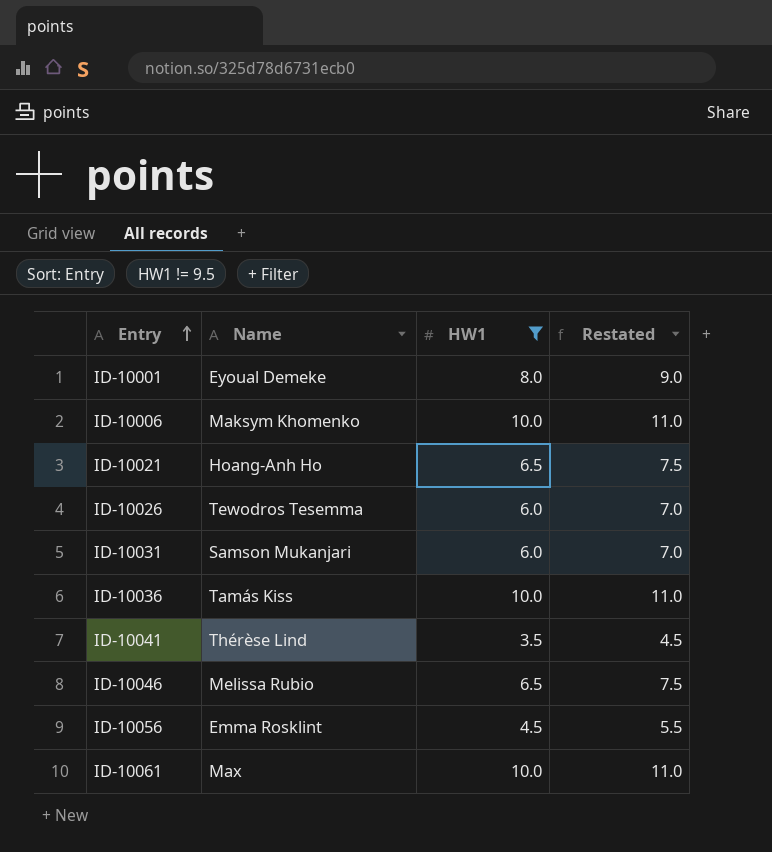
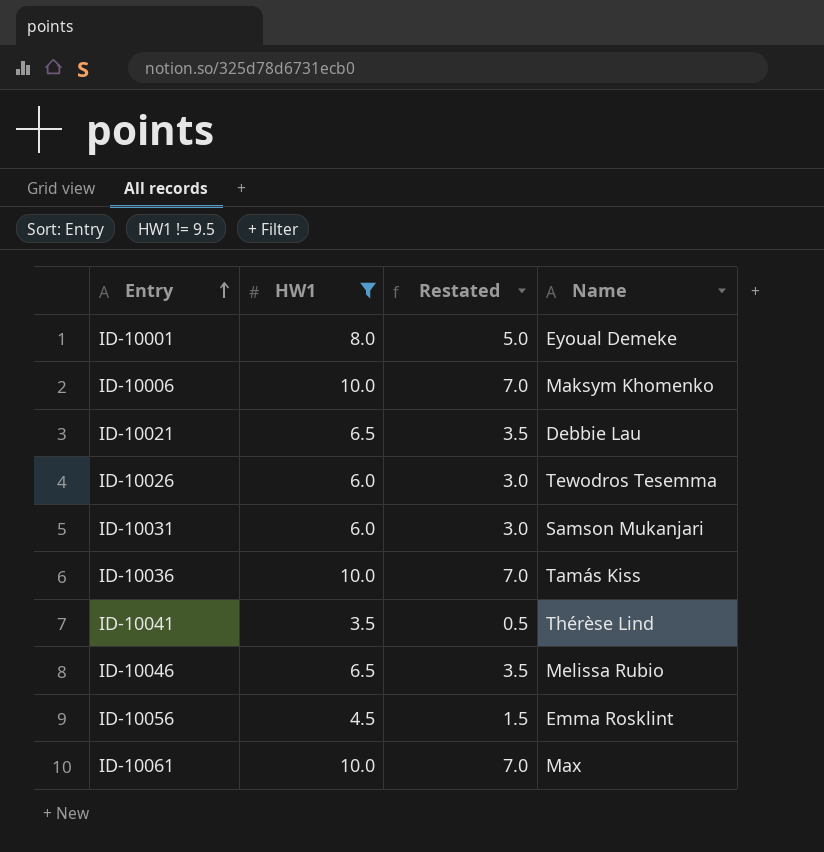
column Restated | formula: [HW1] + 1 -> [HW1] - 3
column Name | position: 2 -> 4
ID-10021 | Name: Hoang-Anh Ho -> Debbie Lau

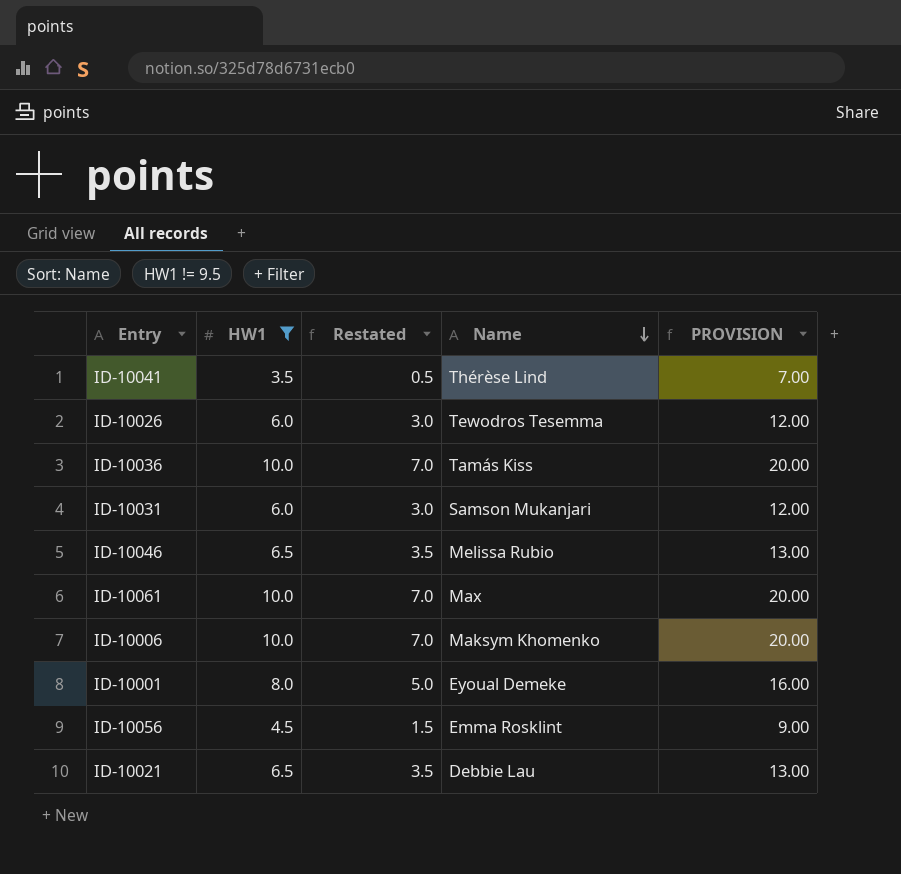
row order: Entry ascending -> Name descending
column PROVISION | formula: none -> [HW1] * 2

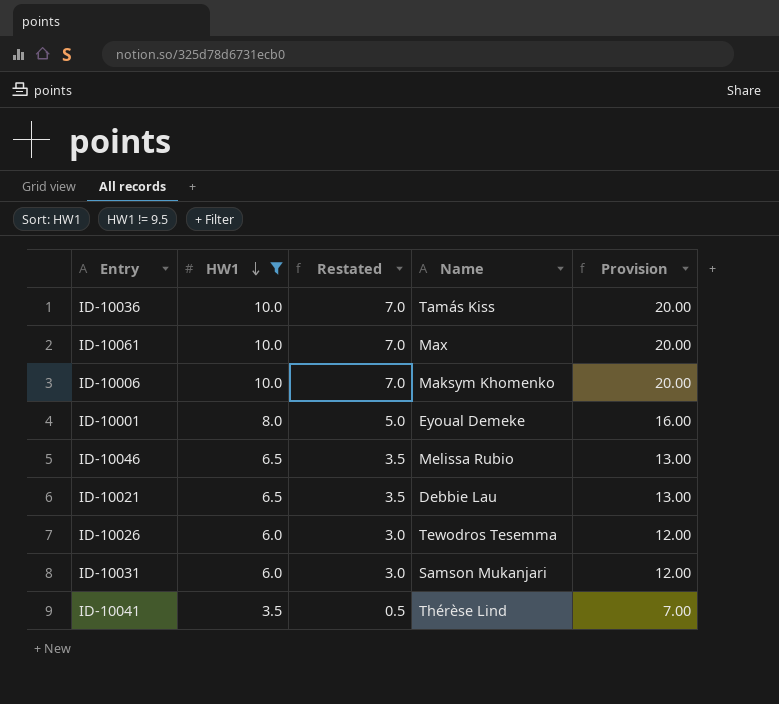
row order: Name descending -> HW1 descending
column name: PROVISION -> Provision
row ID-10056: 4.5 | 1.5 | Emma Rosklint | 9.00 -> none

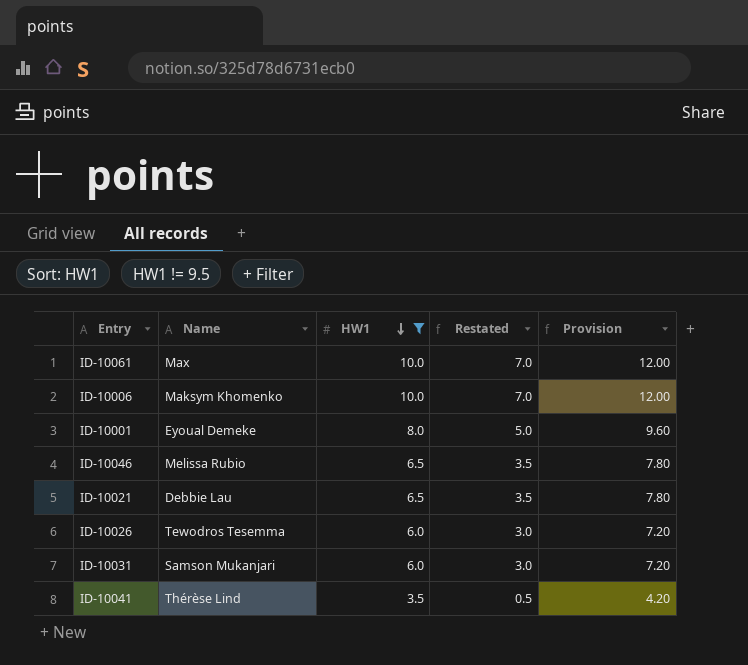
column Name | position: 4 -> 2
column Provision | formula: [HW1] * 2 -> [HW1] * 1.2
row ID-10036: 10.0 | 7.0 | Tamás Kiss | 20.00 -> none

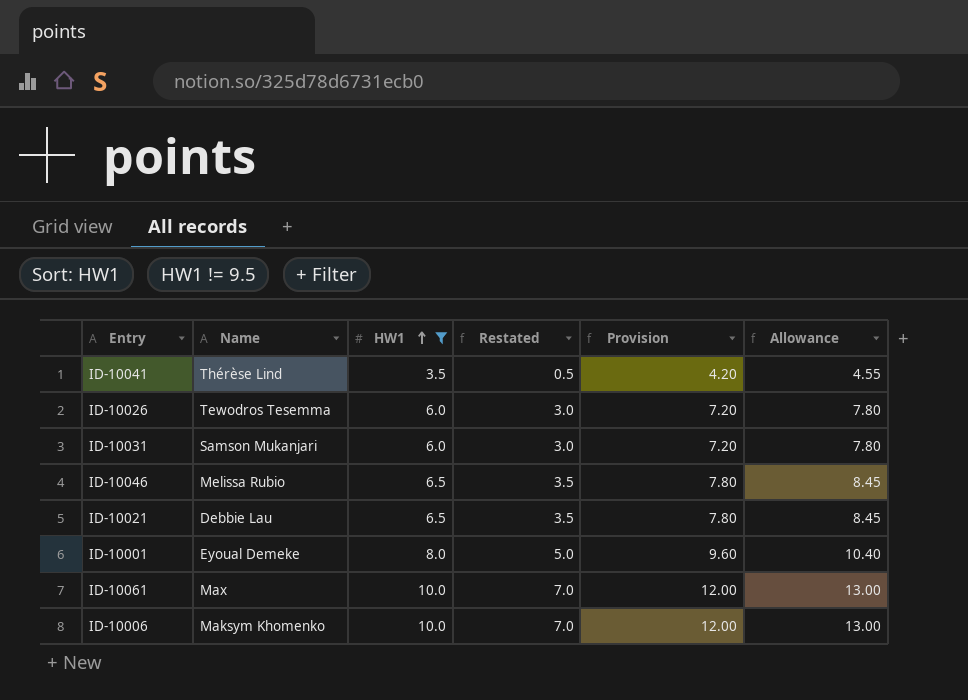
row order: HW1 descending -> HW1 ascending
column Allowance | formula: none -> [HW1] * 1.3

